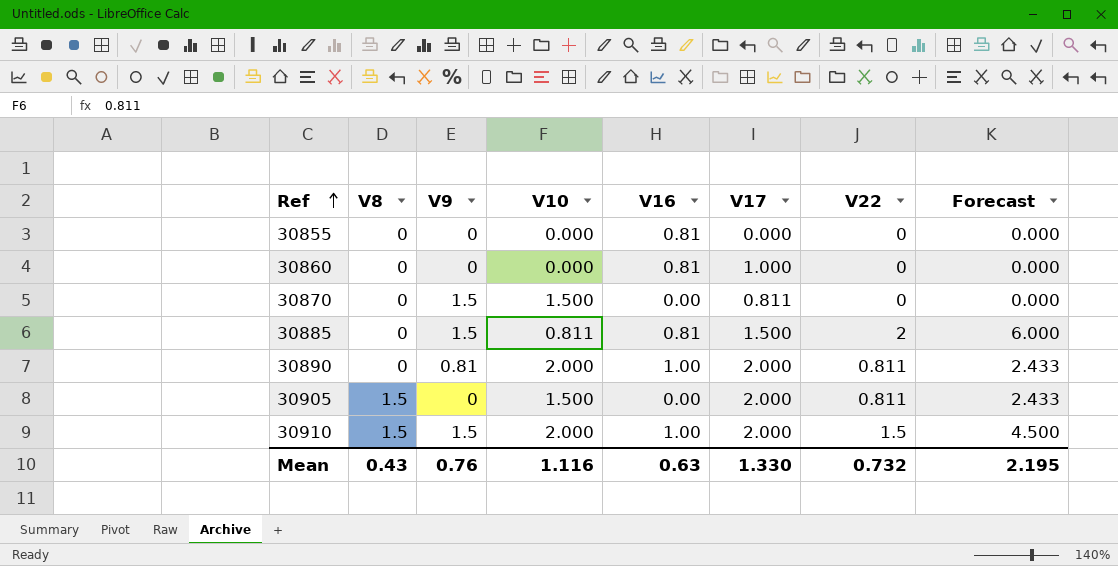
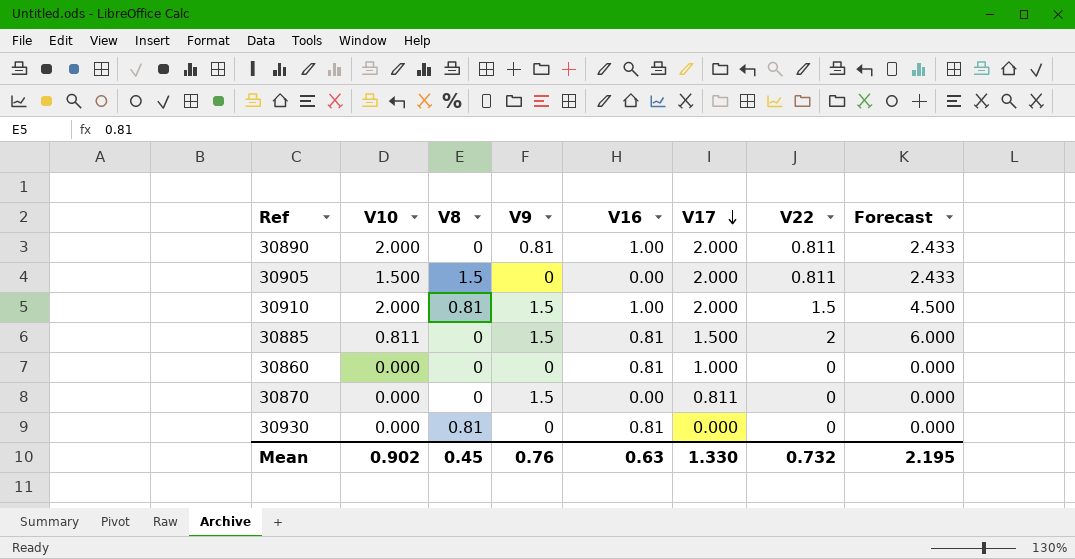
row order: Ref ascending -> V17 descending
column V10 | position: 4 -> 2
row 30855: 0 | 0 | 0.000 | 0.81 | 0.000 | 0 | 0.000 -> none
30910 | V8: 1.5 -> 0.81
30870 | V10: 1.500 -> 0.000
row 30930: none -> 0.000 | 0.81 | 0 | 0.81 | 0.000 | 0 | 0.000
Mean | V10: 1.116 -> 0.902
Mean | V8: 0.43 -> 0.45

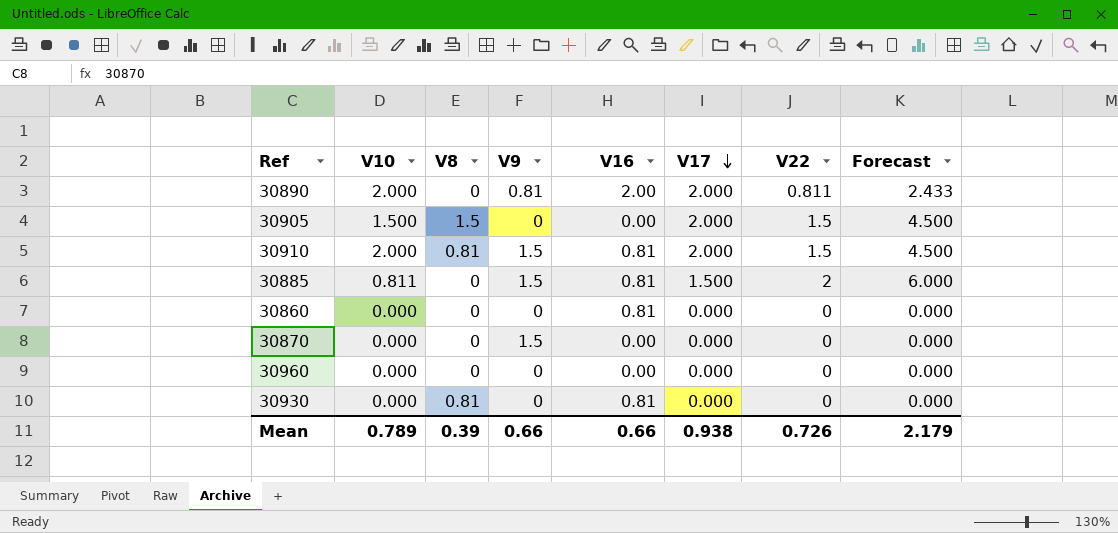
30890 | V16: 1.00 -> 2.00
30905 | V22: 0.811 -> 1.5
30905 | Forecast: 2.433 -> 4.500
30910 | V16: 1.00 -> 0.81
30860 | V17: 1.000 -> 0.000
30870 | V17: 0.811 -> 0.000
row 30960: none -> 0.000 | 0 | 0 | 0.00 | 0.000 | 0 | 0.000
Mean | V10: 0.902 -> 0.789
Mean | V8: 0.45 -> 0.39
Mean | V9: 0.76 -> 0.66
Mean | V16: 0.63 -> 0.66
Mean | V17: 1.330 -> 0.938
Mean | V22: 0.732 -> 0.726
Mean | Forecast: 2.195 -> 2.179

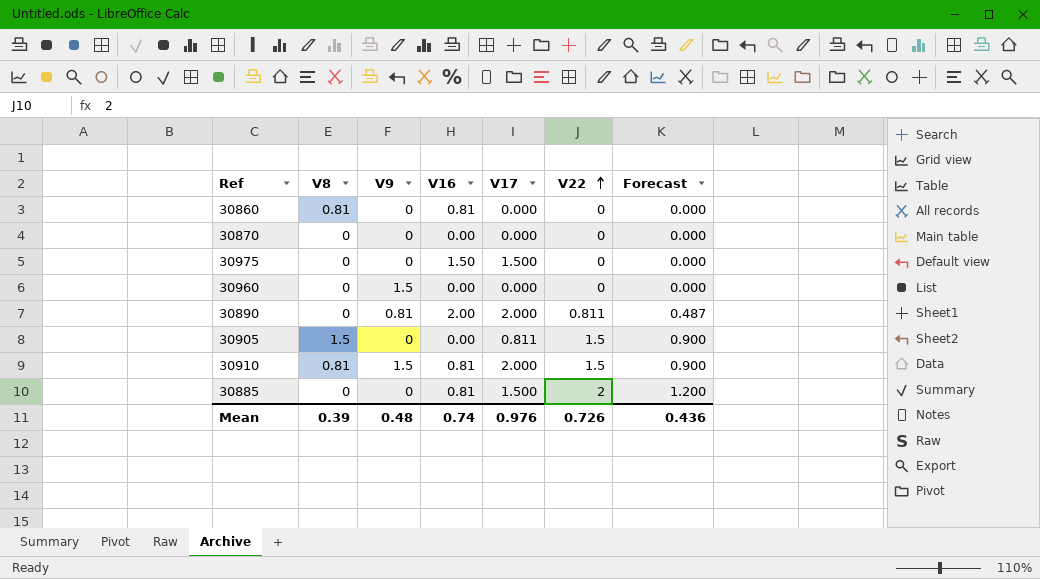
row order: V17 descending -> V22 ascending
column V10 | position: 2 -> none
column Forecast | formula: [V22] * 3 -> [V22] * 0.6
row 30930: 0.000 | 0.81 | 0 | 0.81 | 0.000 | 0 | 0.000 -> none
30860 | V8: 0 -> 0.81
30870 | V9: 1.5 -> 0
row 30975: none -> 0 | 0 | 1.50 | 1.500 | 0 | 0.000
30960 | V9: 0 -> 1.5
30905 | V17: 2.000 -> 0.811
30885 | V9: 1.5 -> 0
Mean | V9: 0.66 -> 0.48
Mean | V16: 0.66 -> 0.74
Mean | V17: 0.938 -> 0.976
Mean | Forecast: 2.179 -> 0.436

